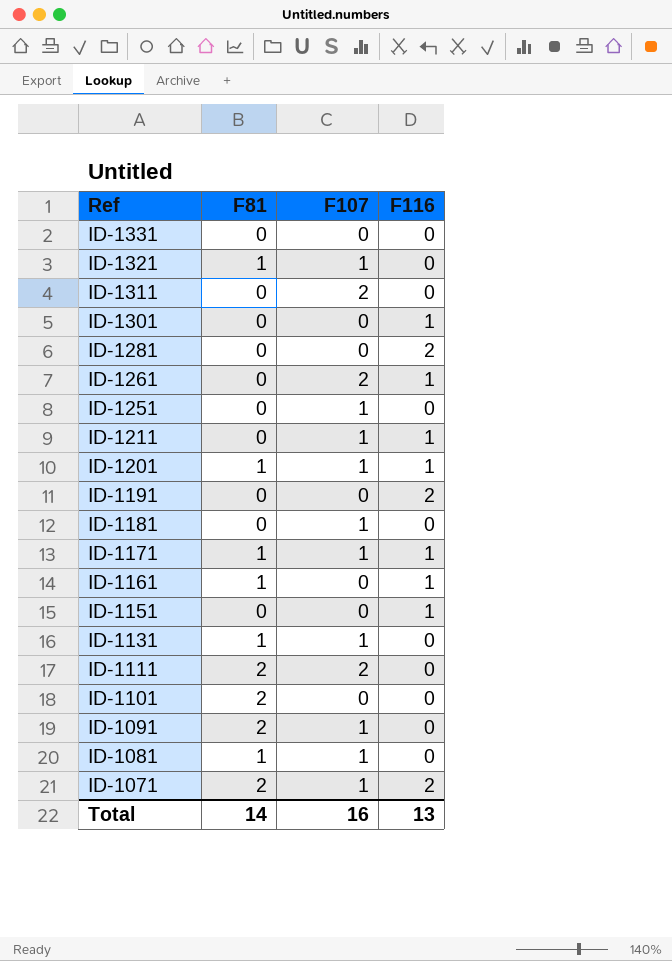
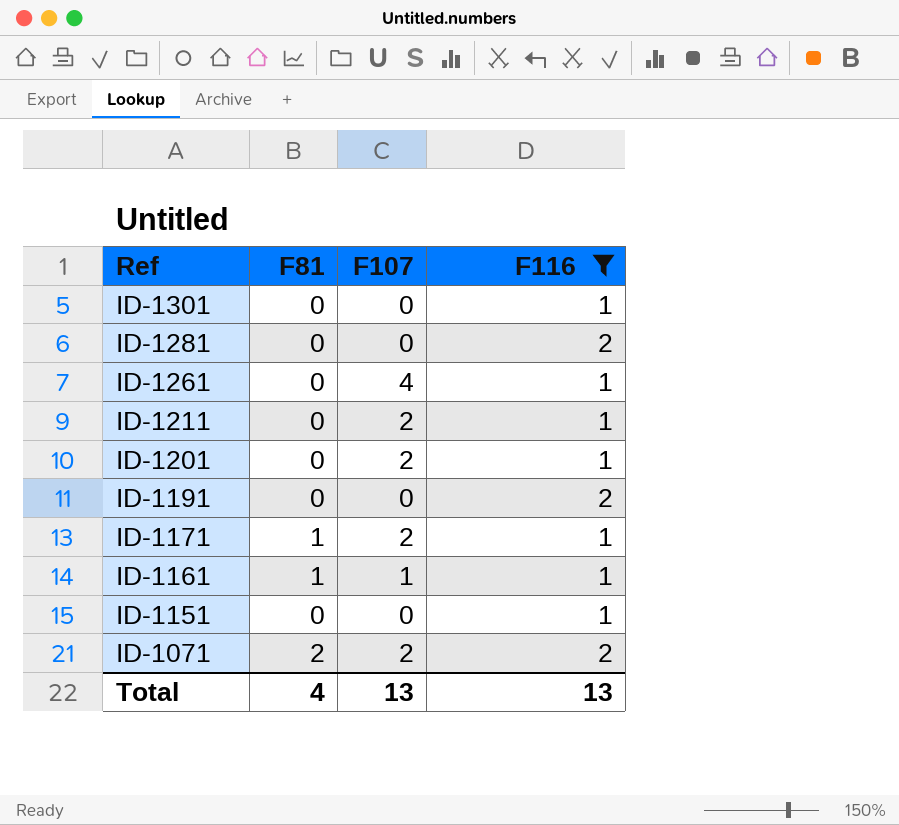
filter: none -> F116 != 0
ID-1261 | F107: 2 -> 4
ID-1211 | F107: 1 -> 2
ID-1201 | F81: 1 -> 0
ID-1201 | F107: 1 -> 2
ID-1171 | F107: 1 -> 2
ID-1161 | F107: 0 -> 1
ID-1071 | F107: 1 -> 2
Total | F81: 14 -> 4
Total | F107: 16 -> 13

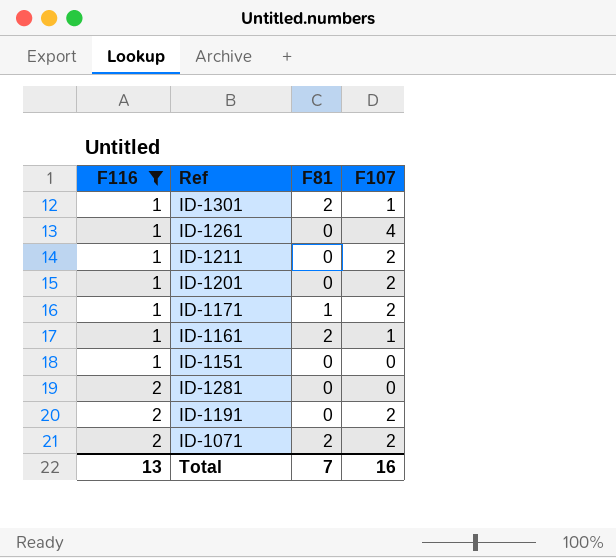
row order: Ref descending -> F116 ascending
column F116 | position: 4 -> 1
ID-1301 | F81: 0 -> 2
ID-1301 | F107: 0 -> 1
ID-1161 | F81: 1 -> 2
ID-1191 | F107: 0 -> 2
Total | F81: 4 -> 7
Total | F107: 13 -> 16

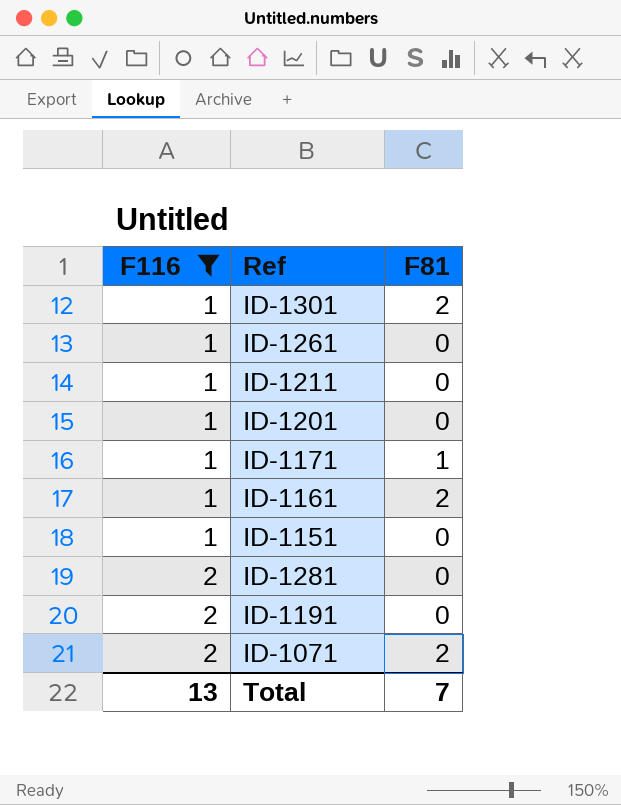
column F107 | position: 4 -> none

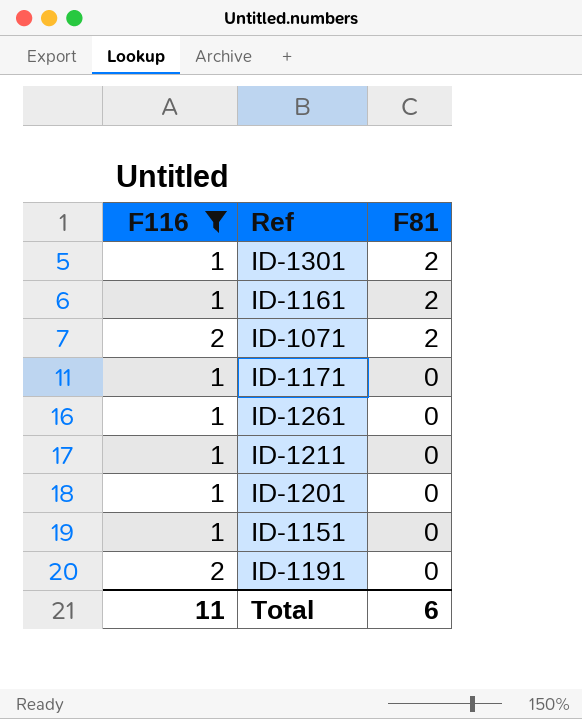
row order: F116 ascending -> F81 descending
row ID-1281: 2 | 0 -> none
ID-1171 | F81: 1 -> 0
Total | F116: 13 -> 11
Total | F81: 7 -> 6

